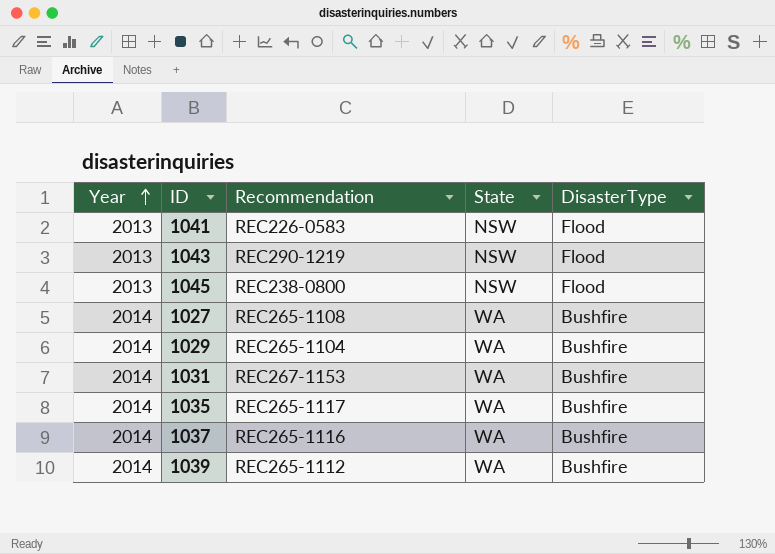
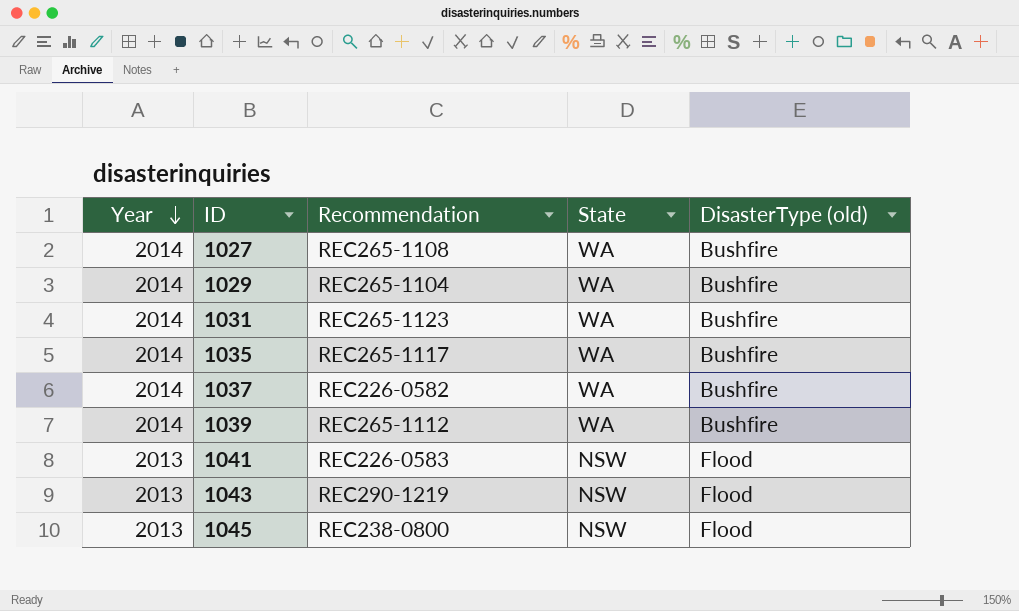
row order: Year ascending -> Year descending
column name: DisasterType -> DisasterType (old)
1031 | Recommendation: REC267-1153 -> REC265-1123
1037 | Recommendation: REC265-1116 -> REC226-0582

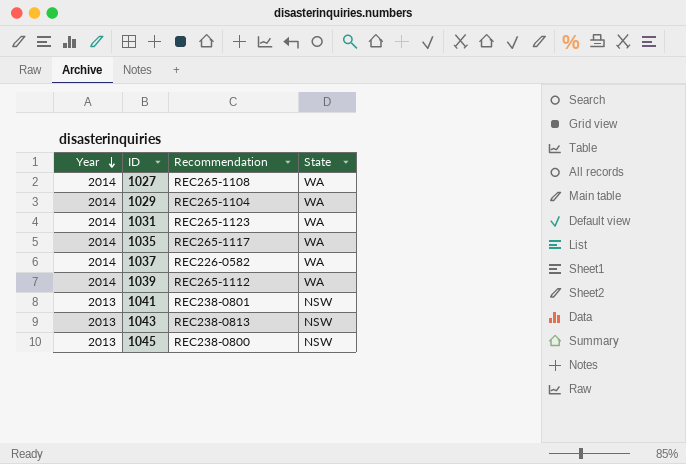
column DisasterType (old) | position: 5 -> none
1041 | Recommendation: REC226-0583 -> REC238-0801
1043 | Recommendation: REC290-1219 -> REC238-0813

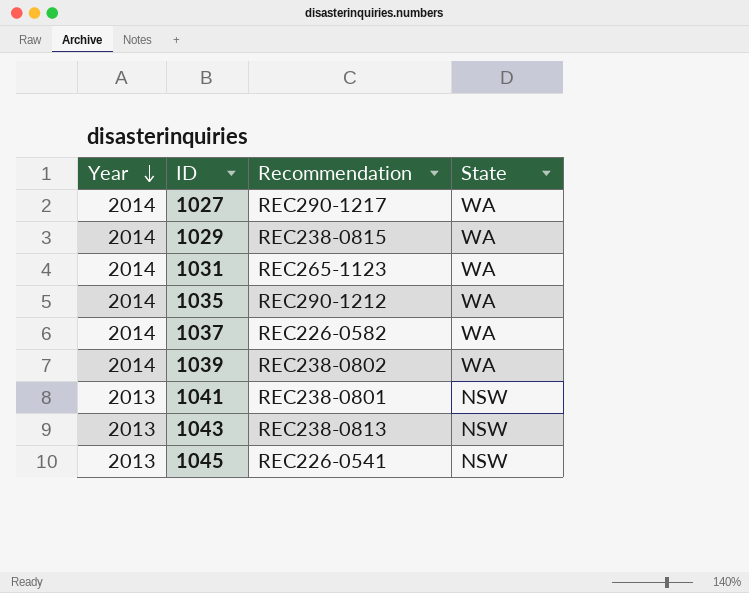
1027 | Recommendation: REC265-1108 -> REC290-1217
1029 | Recommendation: REC265-1104 -> REC238-0815
1035 | Recommendation: REC265-1117 -> REC290-1212
1039 | Recommendation: REC265-1112 -> REC238-0802
1045 | Recommendation: REC238-0800 -> REC226-0541

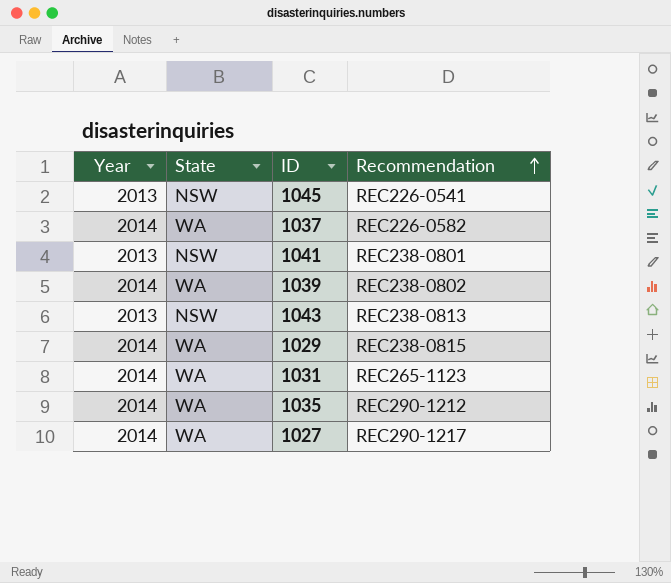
row order: Year descending -> Recommendation ascending
column State | position: 4 -> 2

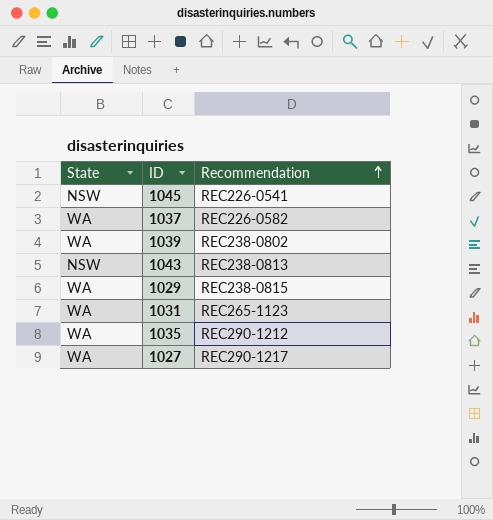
column Year | position: 1 -> none
row 1041: 2013 | NSW | REC238-0801 -> none

